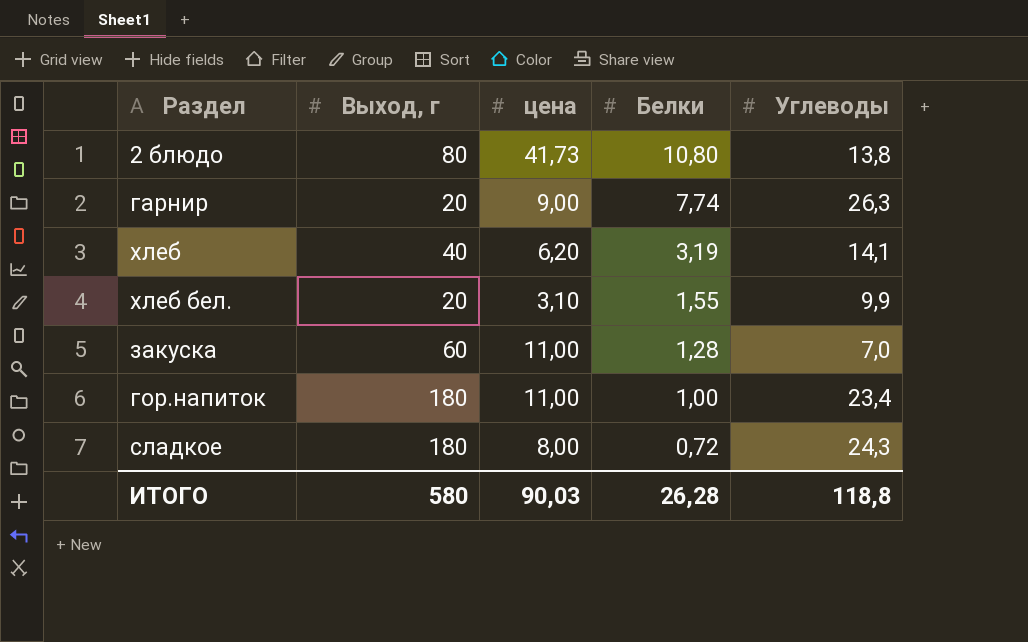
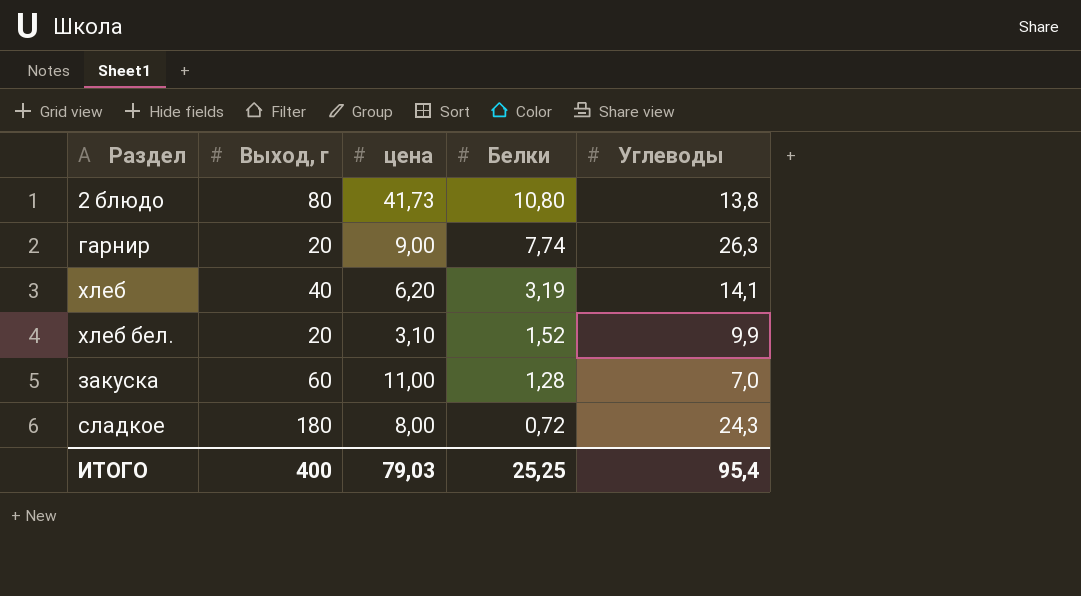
row гор.напиток: 180 | 11,00 | 1,00 | 23,4 -> none
хлеб бел. | Белки: 1,55 -> 1,52
ИТОГО | Выход, г: 580 -> 400
ИТОГО | цена: 90,03 -> 79,03
ИТОГО | Белки: 26,28 -> 25,25
ИТОГО | Углеводы: 118,8 -> 95,4

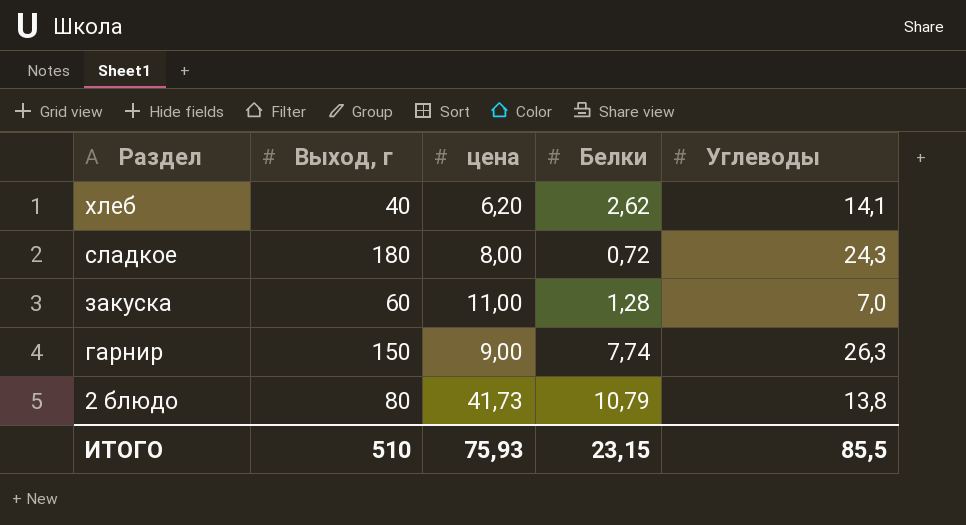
row order: Белки descending -> Раздел descending
row хлеб бел.: 20 | 3,10 | 1,52 | 9,9 -> none
хлеб | Белки: 3,19 -> 2,62
гарнир | Выход, г: 20 -> 150
2 блюдо | Белки: 10,80 -> 10,79
ИТОГО | Выход, г: 400 -> 510
ИТОГО | цена: 79,03 -> 75,93
ИТОГО | Белки: 25,25 -> 23,15
ИТОГО | Углеводы: 95,4 -> 85,5

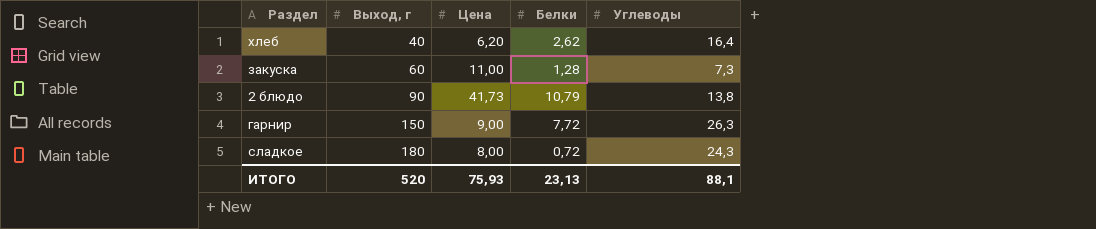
row order: Раздел descending -> Выход, г ascending
column name: цена -> Цена
хлеб | Углеводы: 14,1 -> 16,4
закуска | Углеводы: 7,0 -> 7,3
2 блюдо | Выход, г: 80 -> 90
гарнир | Белки: 7,74 -> 7,72
ИТОГО | Выход, г: 510 -> 520
ИТОГО | Белки: 23,15 -> 23,13
ИТОГО | Углеводы: 85,5 -> 88,1

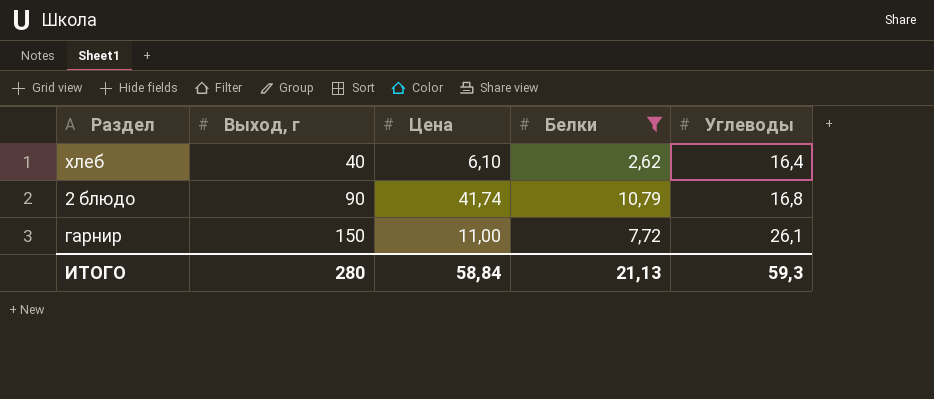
filter: none -> Белки >= 2,62
хлеб | Цена: 6,20 -> 6,10
2 блюдо | Цена: 41,73 -> 41,74
2 блюдо | Углеводы: 13,8 -> 16,8
гарнир | Цена: 9,00 -> 11,00
гарнир | Углеводы: 26,3 -> 26,1
ИТОГО | Выход, г: 520 -> 280
ИТОГО | Цена: 75,93 -> 58,84
ИТОГО | Белки: 23,13 -> 21,13
ИТОГО | Углеводы: 88,1 -> 59,3

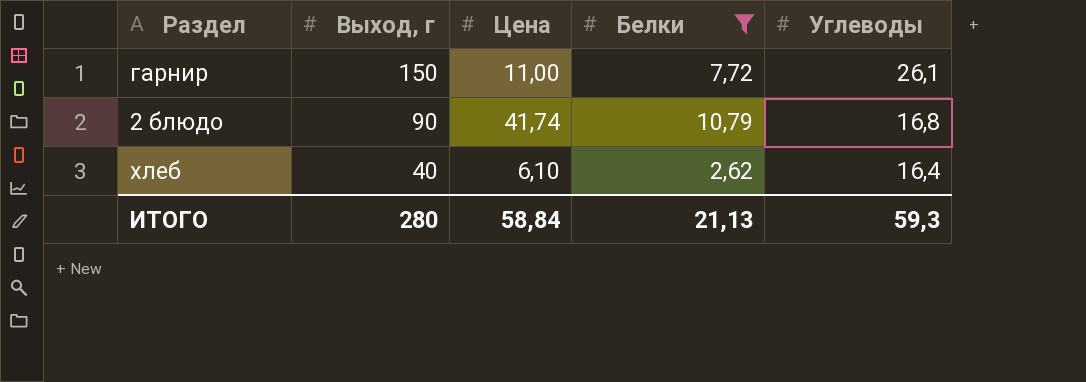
row order: Выход, г ascending -> Выход, г descending

